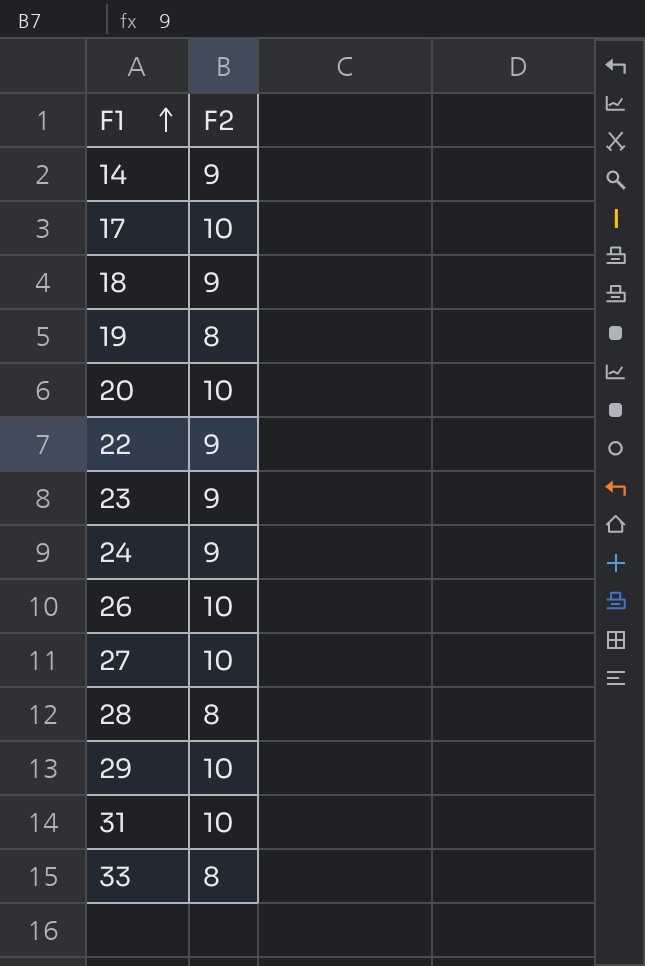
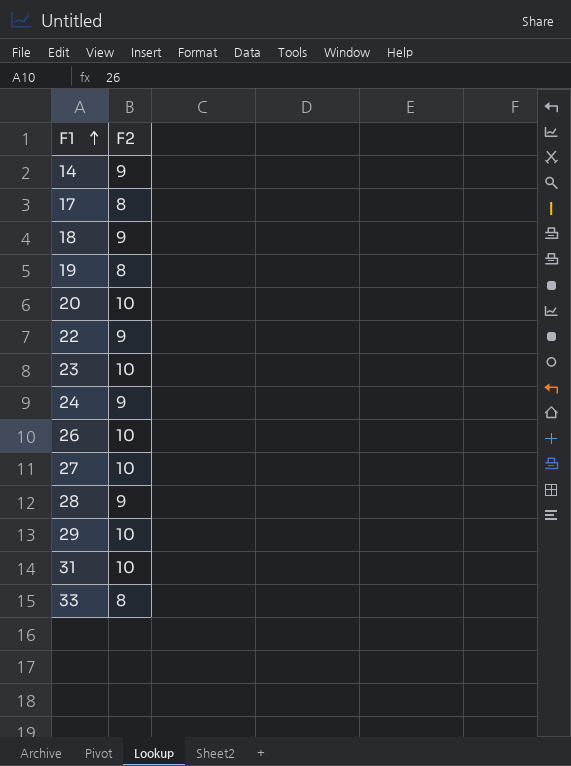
17 | F2: 10 -> 8
23 | F2: 9 -> 10
28 | F2: 8 -> 9

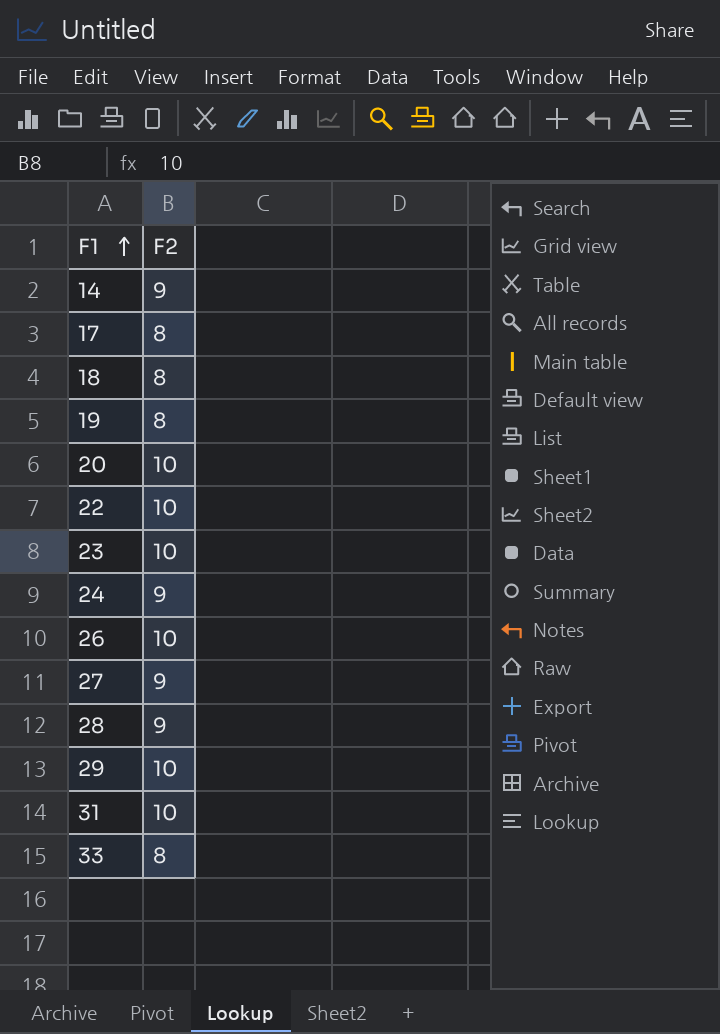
18 | F2: 9 -> 8
22 | F2: 9 -> 10
27 | F2: 10 -> 9

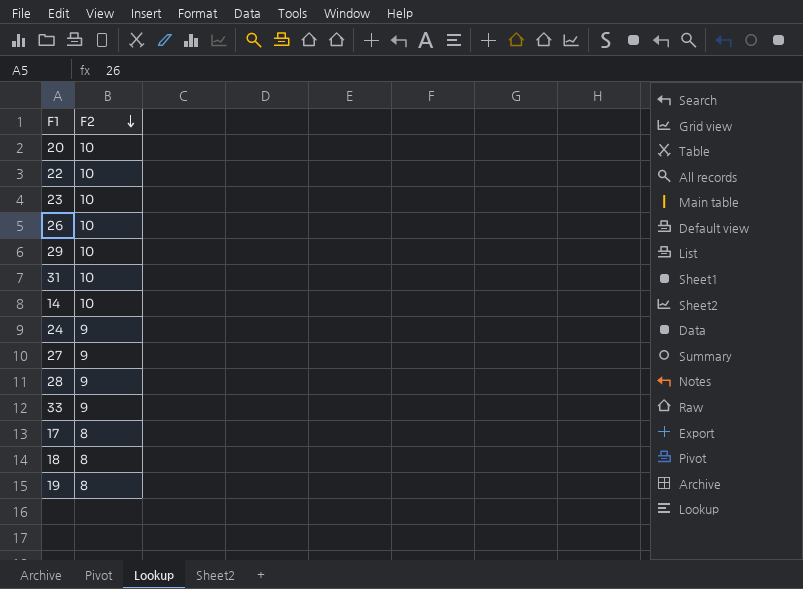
row order: F1 ascending -> F2 descending
14 | F2: 9 -> 10
33 | F2: 8 -> 9

